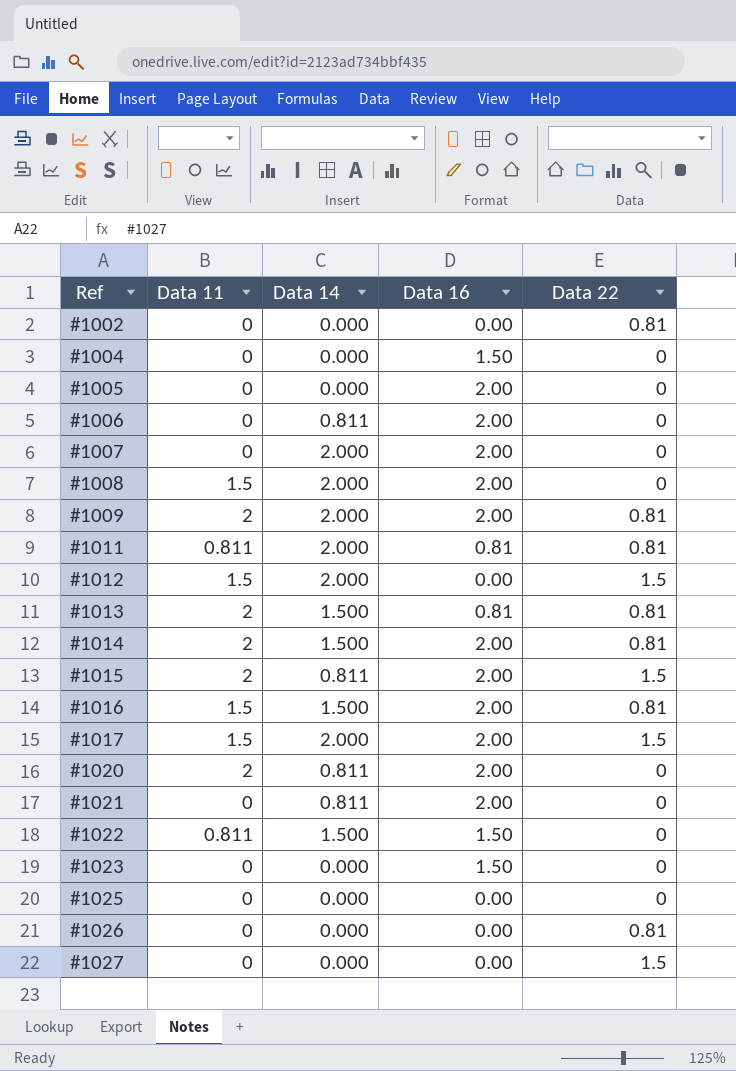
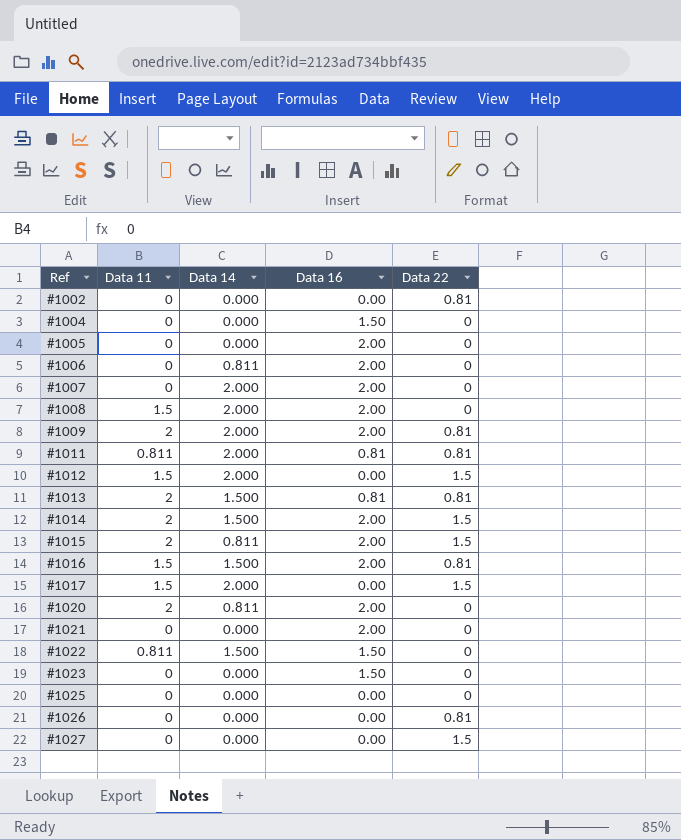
#1014 | Data 22: 0.81 -> 1.5
#1017 | Data 16: 2.00 -> 0.00
#1021 | Data 14: 0.811 -> 0.000

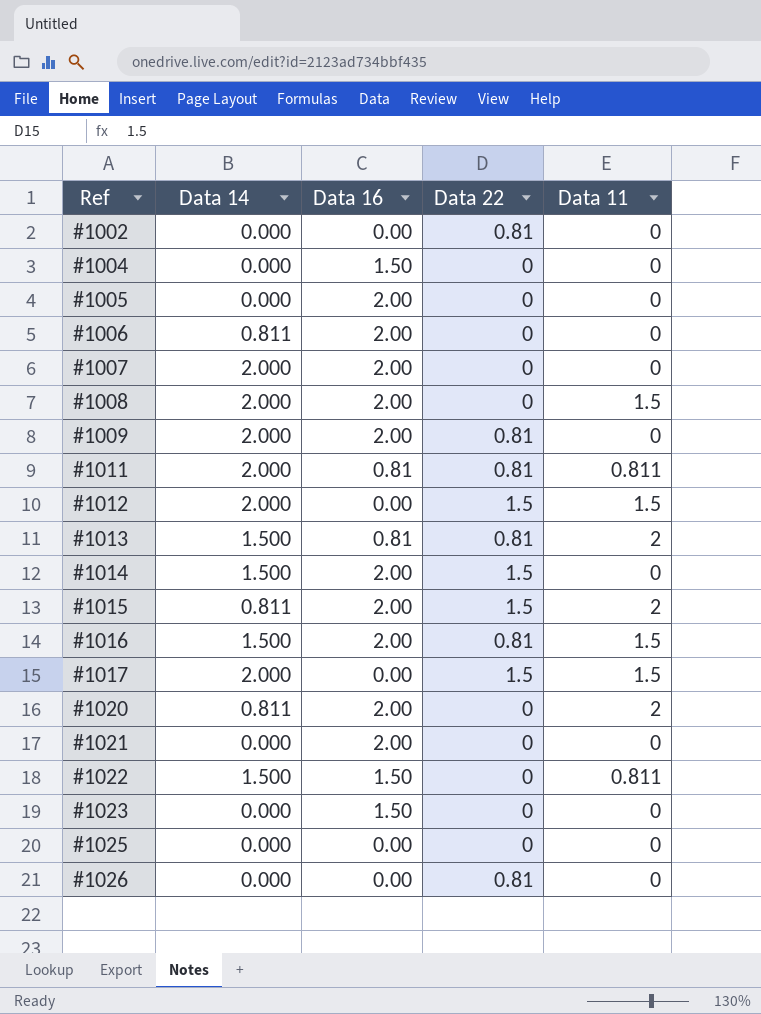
column Data 11 | position: 2 -> 5
row #1027: 0 | 0.000 | 0.00 | 1.5 -> none
#1009 | Data 11: 2 -> 0
#1014 | Data 11: 2 -> 0

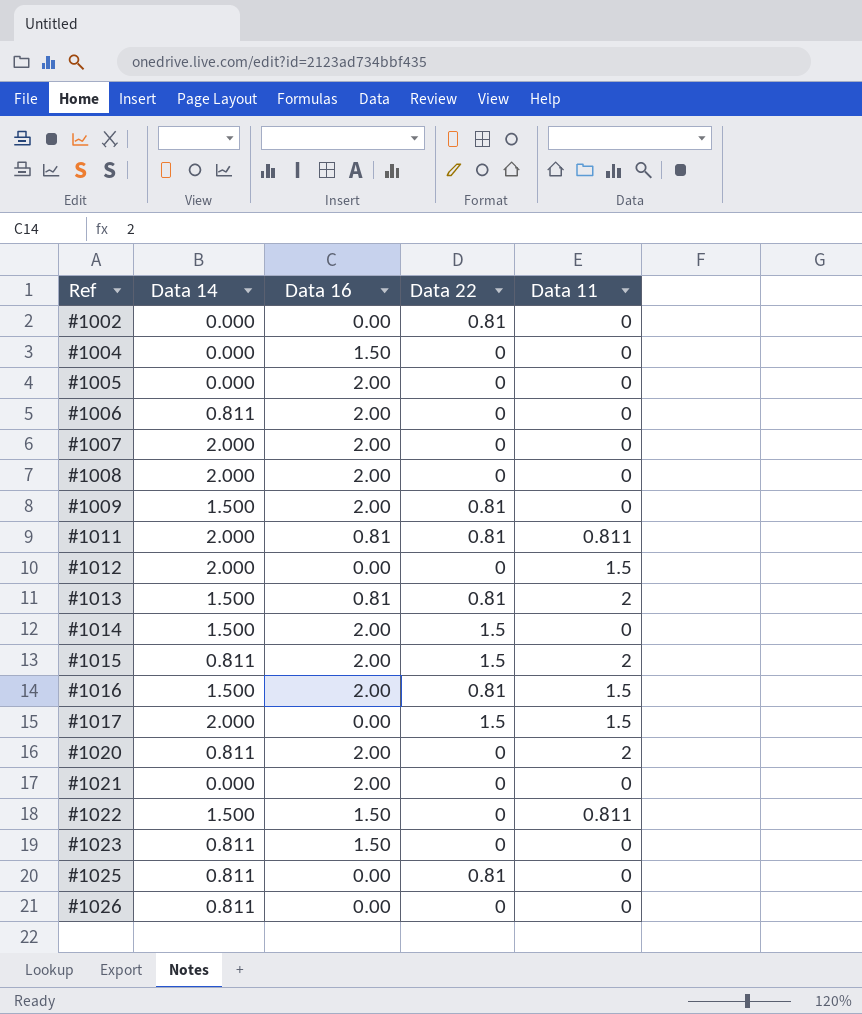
#1008 | Data 11: 1.5 -> 0
#1009 | Data 14: 2.000 -> 1.500
#1012 | Data 22: 1.5 -> 0
#1023 | Data 14: 0.000 -> 0.811
#1025 | Data 14: 0.000 -> 0.811
#1025 | Data 22: 0 -> 0.81
#1026 | Data 14: 0.000 -> 0.811
#1026 | Data 22: 0.81 -> 0

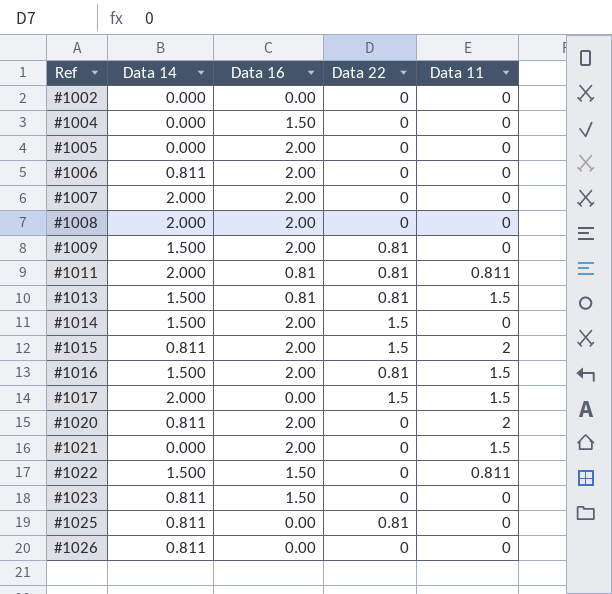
row #1012: 2.000 | 0.00 | 0 | 1.5 -> none
#1002 | Data 22: 0.81 -> 0
#1013 | Data 11: 2 -> 1.5
#1021 | Data 11: 0 -> 1.5

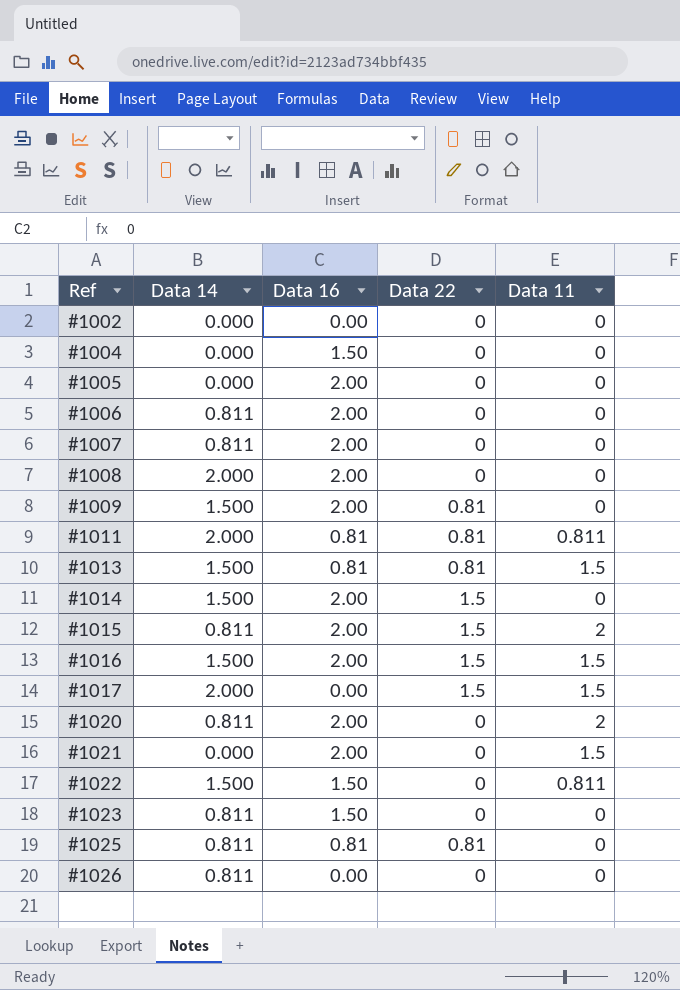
#1007 | Data 14: 2.000 -> 0.811
#1016 | Data 22: 0.81 -> 1.5
#1025 | Data 16: 0.00 -> 0.81

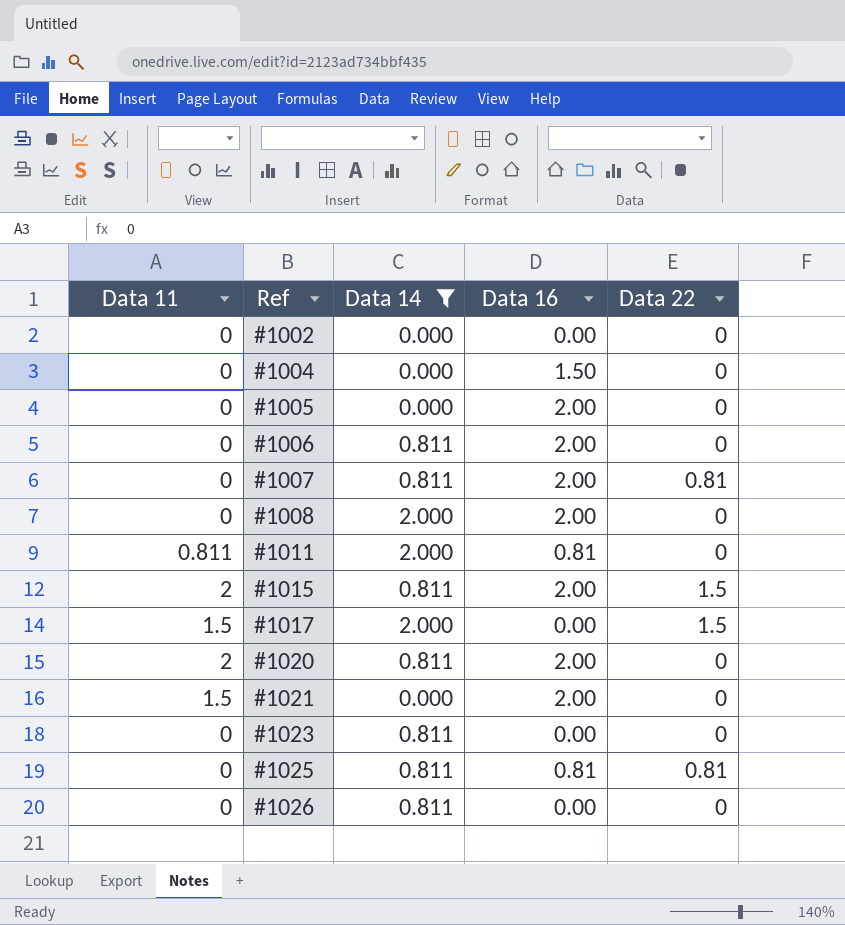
filter: none -> Data 14 != 1.500
column Data 11 | position: 5 -> 1
#1007 | Data 22: 0 -> 0.81
#1011 | Data 22: 0.81 -> 0
#1023 | Data 16: 1.50 -> 0.00

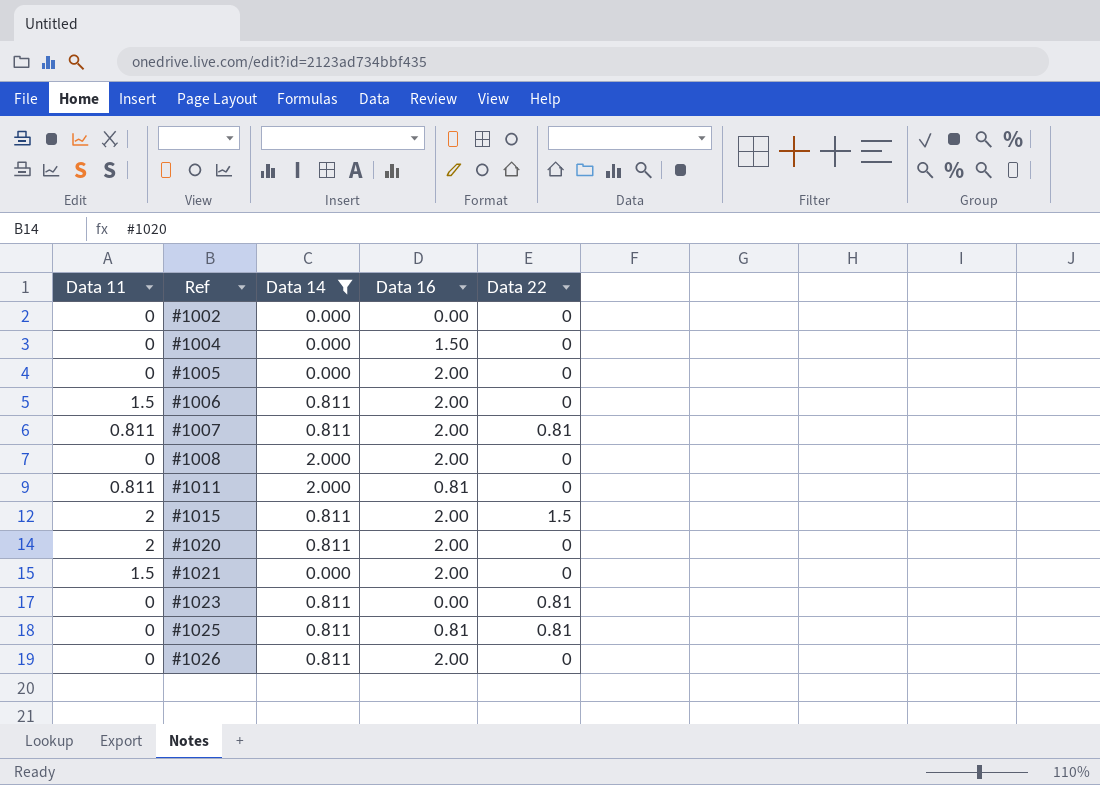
row #1017: 1.5 | 2.000 | 0.00 | 1.5 -> none
#1006 | Data 11: 0 -> 1.5
#1007 | Data 11: 0 -> 0.811
#1023 | Data 22: 0 -> 0.81
#1026 | Data 16: 0.00 -> 2.00

